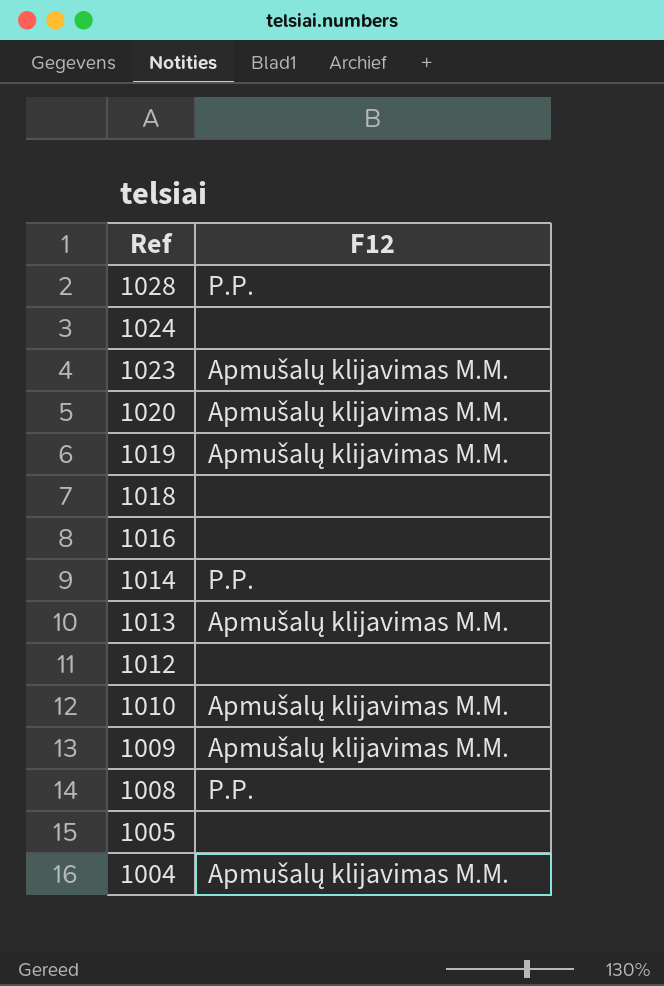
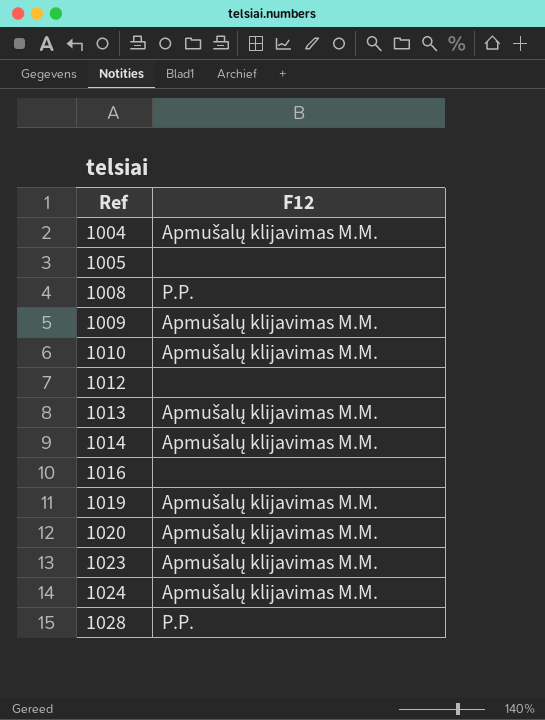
row order: Ref descending -> Ref ascending
row 1018: none -> none
1014 | F12: P.P. -> Apmušalų klijavimas M.M.
1024 | F12: none -> Apmušalų klijavimas M.M.

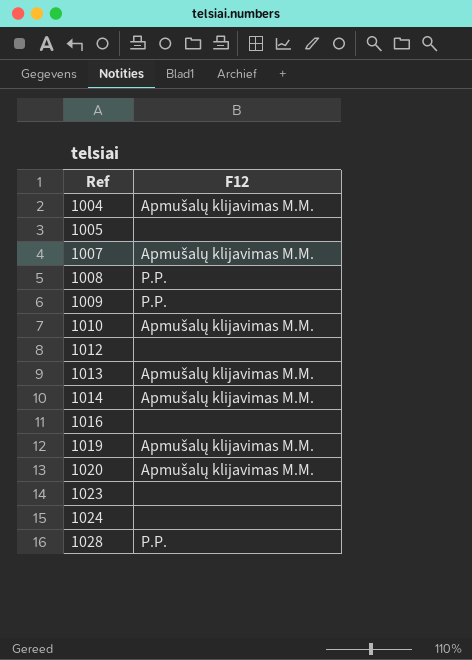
row 1007: none -> Apmušalų klijavimas M.M.
1009 | F12: Apmušalų klijavimas M.M. -> P.P.
1023 | F12: Apmušalų klijavimas M.M. -> none
1024 | F12: Apmušalų klijavimas M.M. -> none

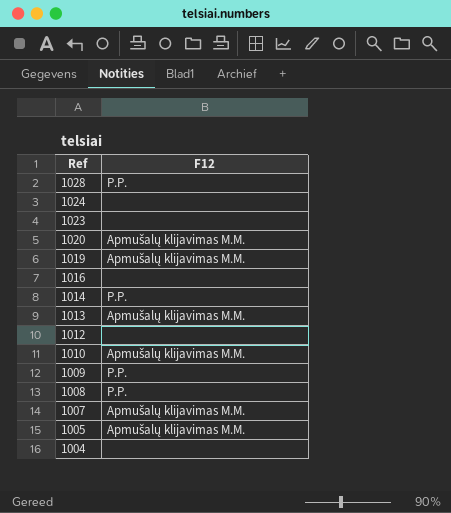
row order: Ref ascending -> Ref descending
1014 | F12: Apmušalų klijavimas M.M. -> P.P.
1005 | F12: none -> Apmušalų klijavimas M.M.
1004 | F12: Apmušalų klijavimas M.M. -> none

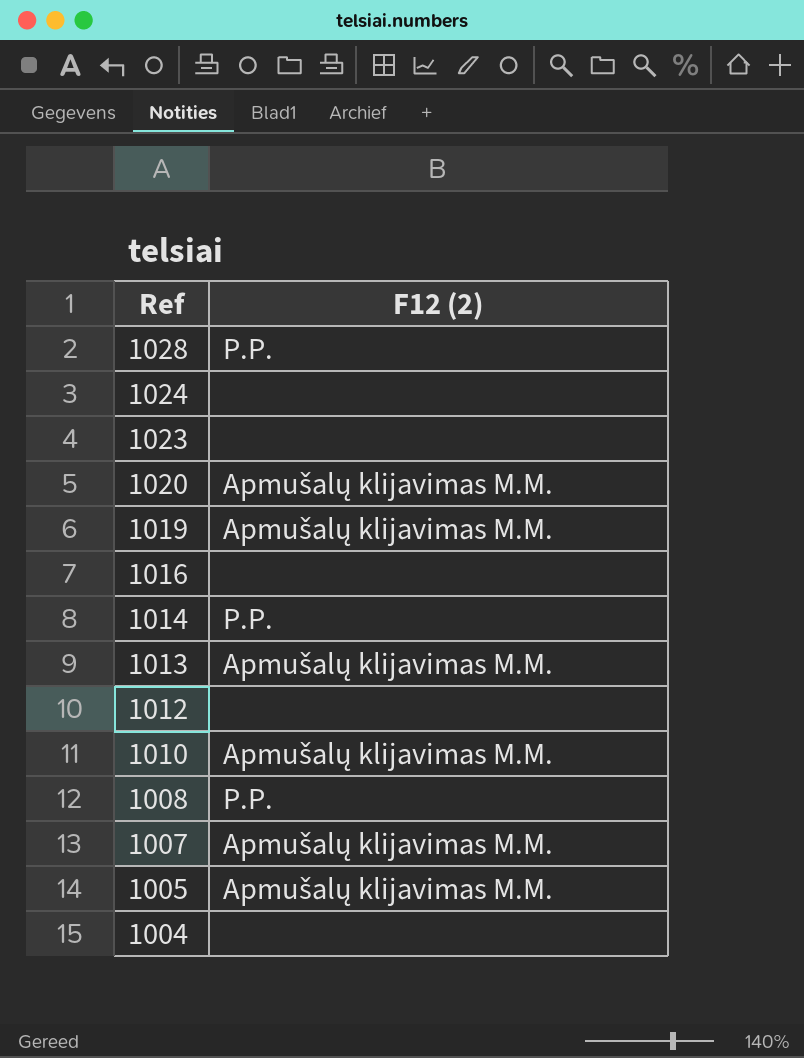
column name: F12 -> F12 (2)
row 1009: P.P. -> none

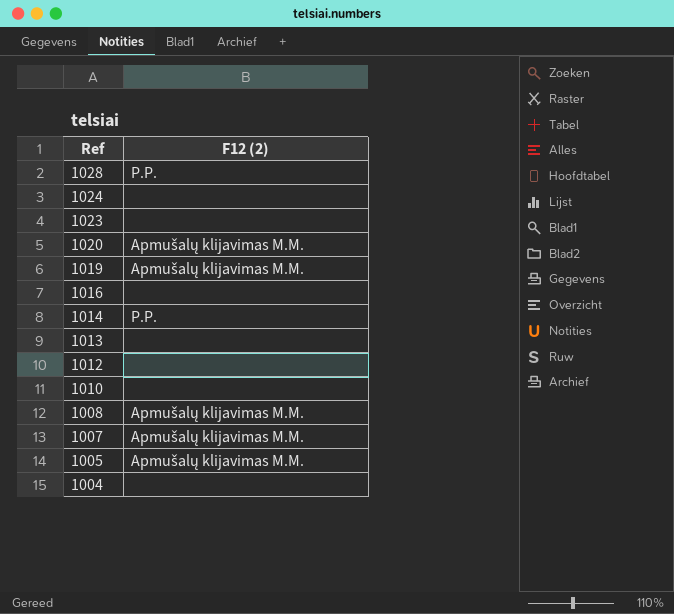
1013 | F12 (2): Apmušalų klijavimas M.M. -> none
1010 | F12 (2): Apmušalų klijavimas M.M. -> none
1008 | F12 (2): P.P. -> Apmušalų klijavimas M.M.

